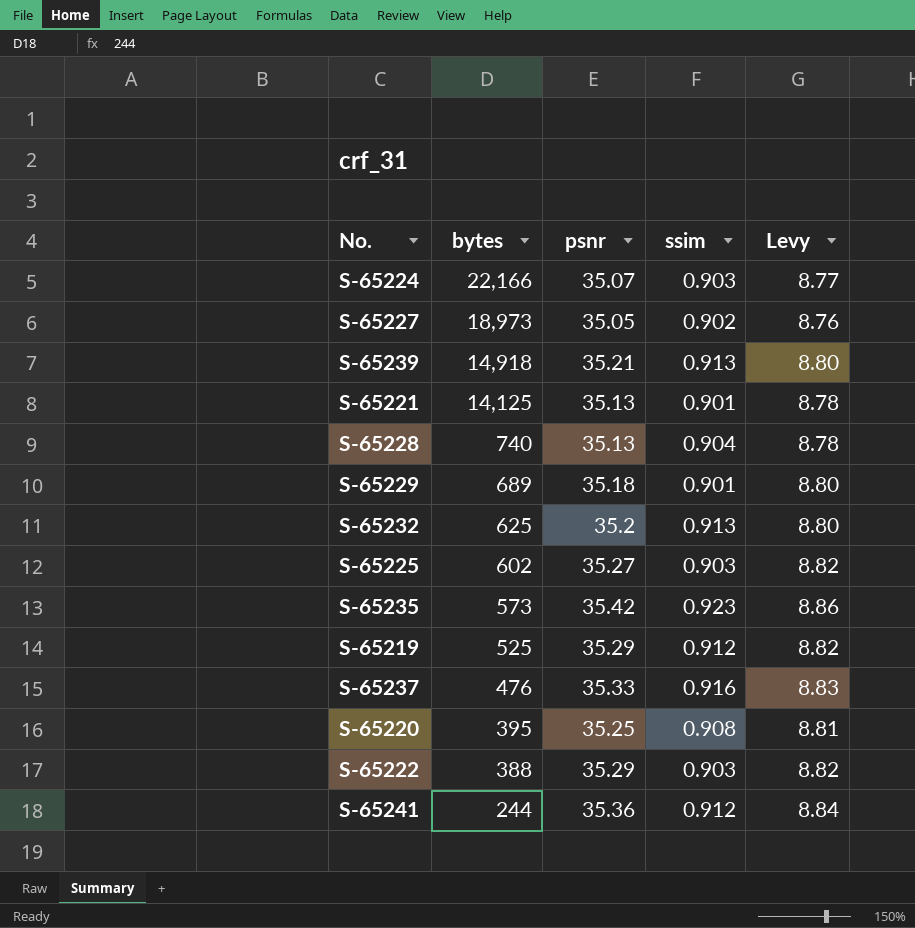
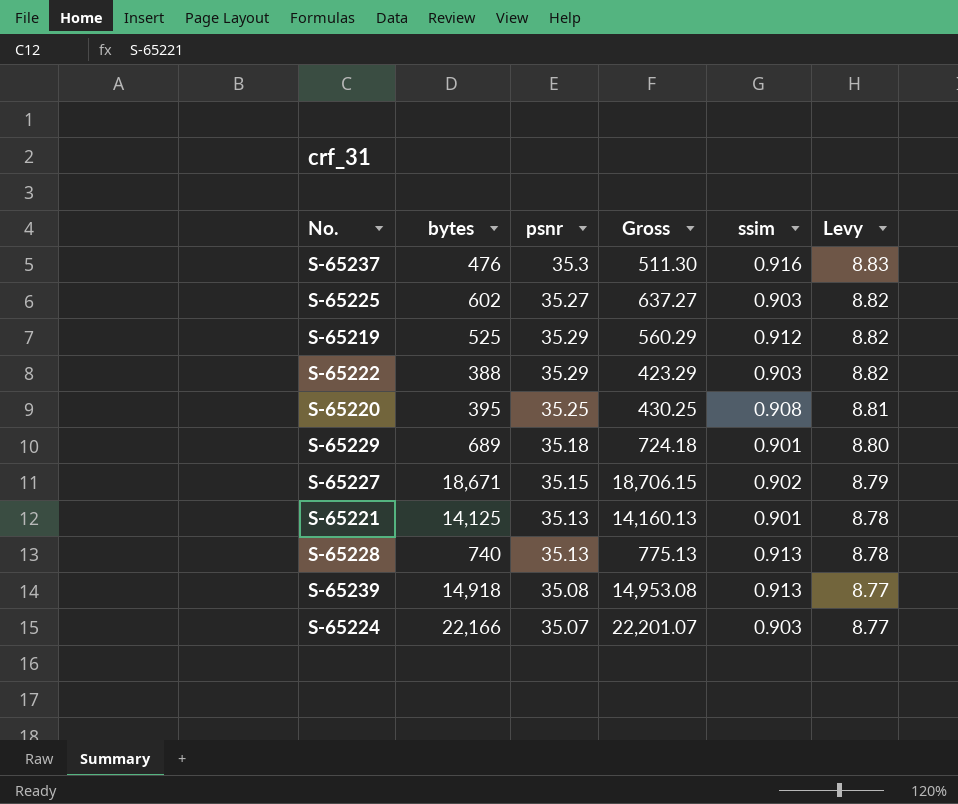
row order: bytes descending -> Levy descending
column Gross | formula: none -> [bytes] + [psnr]
row S-65232: 625 | 35.2 | 0.913 | 8.80 -> none
row S-65235: 573 | 35.42 | 0.923 | 8.86 -> none
row S-65241: 244 | 35.36 | 0.912 | 8.84 -> none
S-65237 | psnr: 35.33 -> 35.3
S-65227 | bytes: 18,973 -> 18,671
S-65227 | psnr: 35.05 -> 35.15
S-65227 | Levy: 8.76 -> 8.79
S-65228 | ssim: 0.904 -> 0.913
S-65239 | psnr: 35.21 -> 35.08
S-65239 | Levy: 8.80 -> 8.77

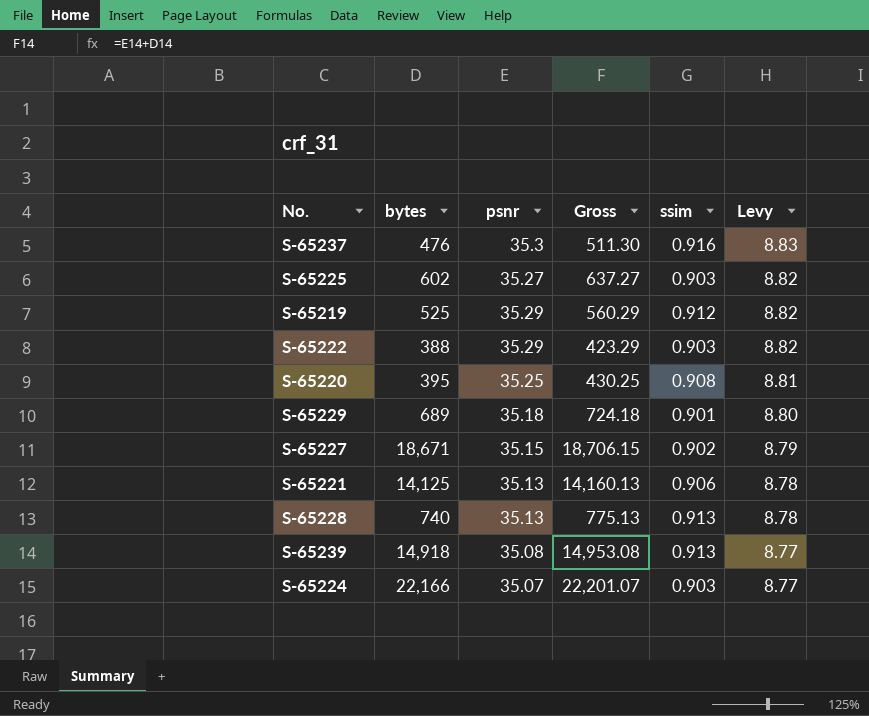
S-65221 | ssim: 0.901 -> 0.906

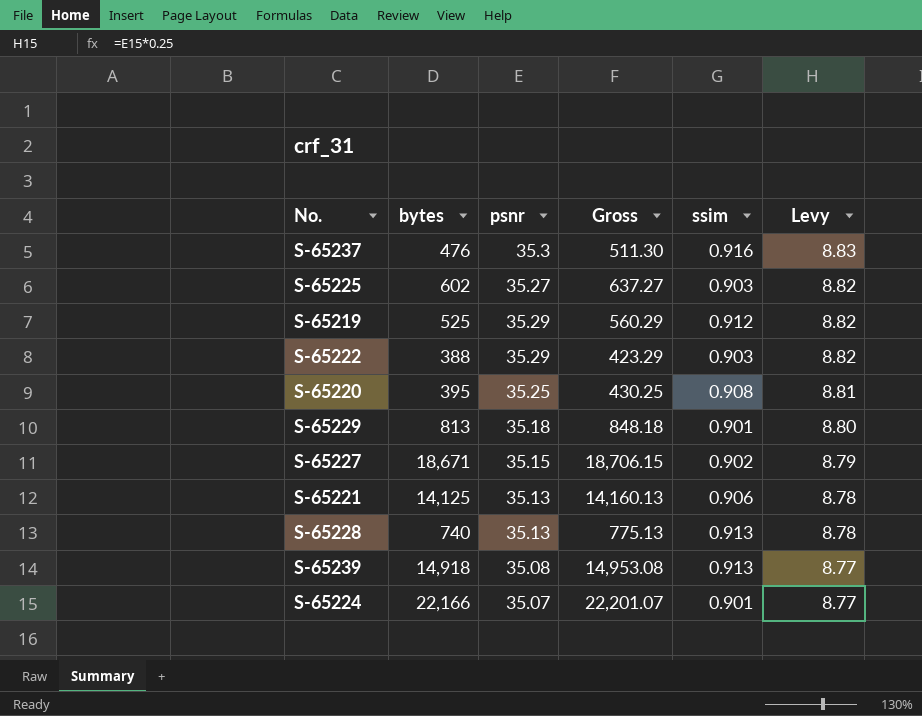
S-65229 | bytes: 689 -> 813
S-65229 | Gross: 724.18 -> 848.18
S-65224 | ssim: 0.903 -> 0.901

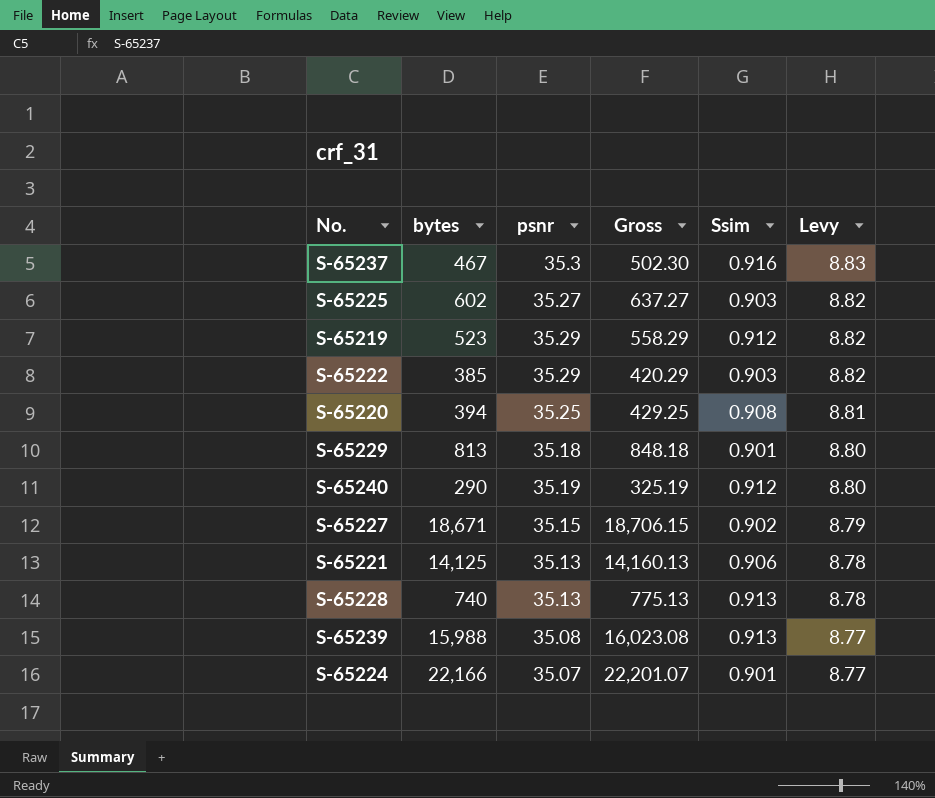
column name: ssim -> Ssim
S-65237 | bytes: 476 -> 467
S-65237 | Gross: 511.30 -> 502.30
S-65219 | bytes: 525 -> 523
S-65219 | Gross: 560.29 -> 558.29
S-65222 | bytes: 388 -> 385
S-65222 | Gross: 423.29 -> 420.29
S-65220 | bytes: 395 -> 394
S-65220 | Gross: 430.25 -> 429.25
row S-65240: none -> 290 | 35.19 | 325.19 | 0.912 | 8.80
S-65239 | bytes: 14,918 -> 15,988
S-65239 | Gross: 14,953.08 -> 16,023.08

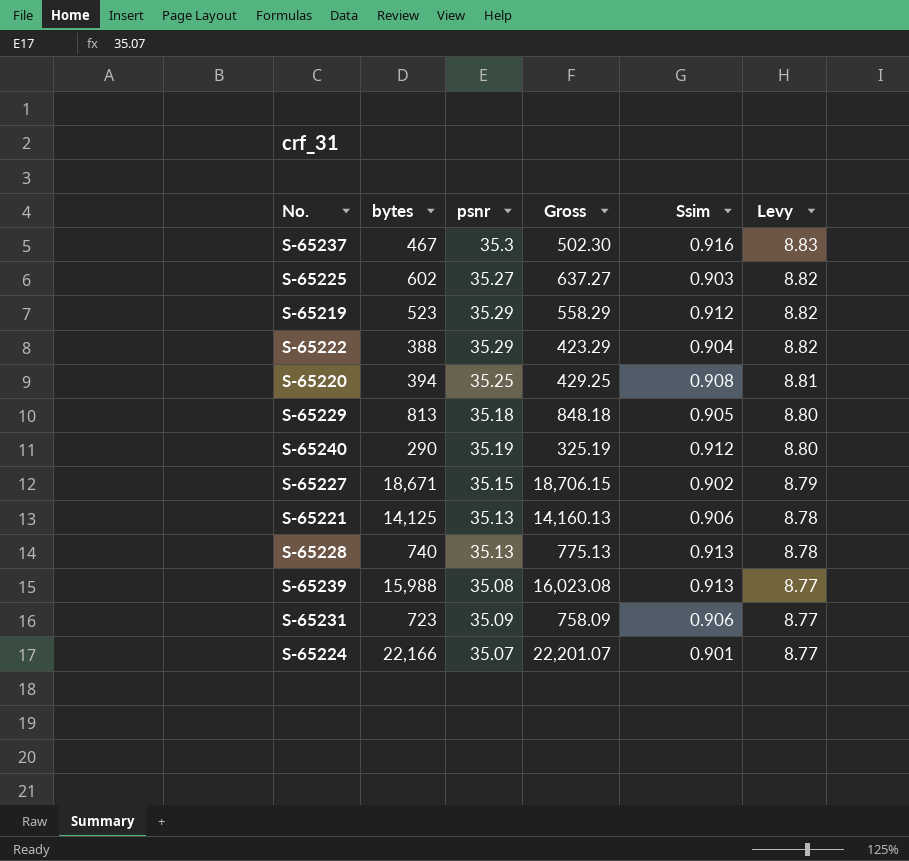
S-65222 | bytes: 385 -> 388
S-65222 | Gross: 420.29 -> 423.29
S-65222 | Ssim: 0.903 -> 0.904
S-65229 | Ssim: 0.901 -> 0.905
row S-65231: none -> 723 | 35.09 | 758.09 | 0.906 | 8.77

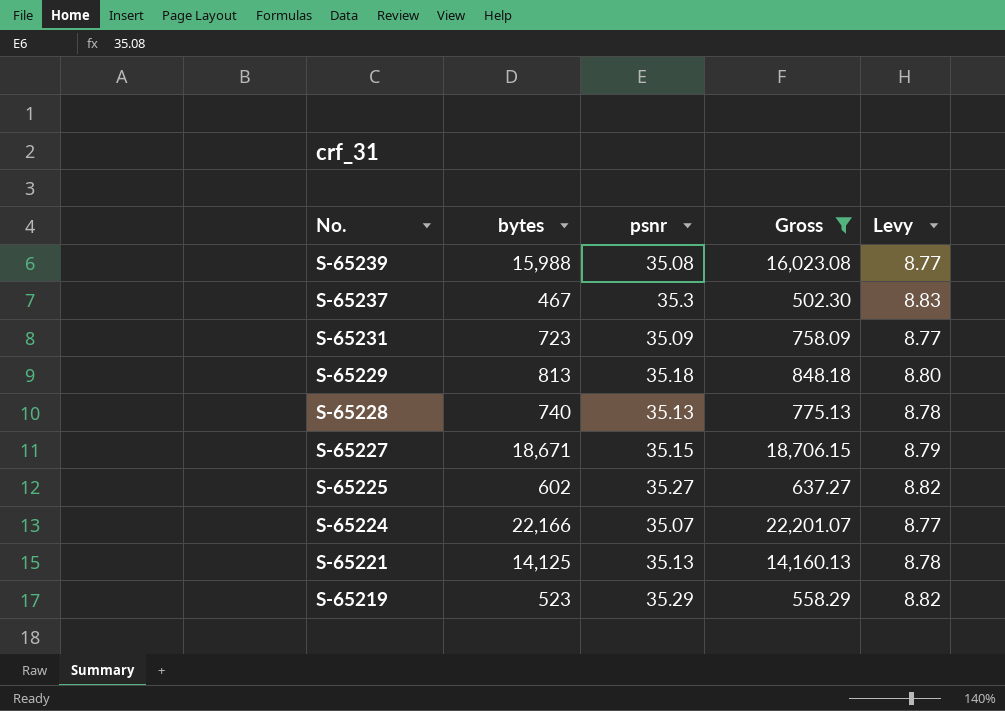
filter: none -> Gross >= 502.30
row order: Levy descending -> No. descending
column Ssim | position: 5 -> none

